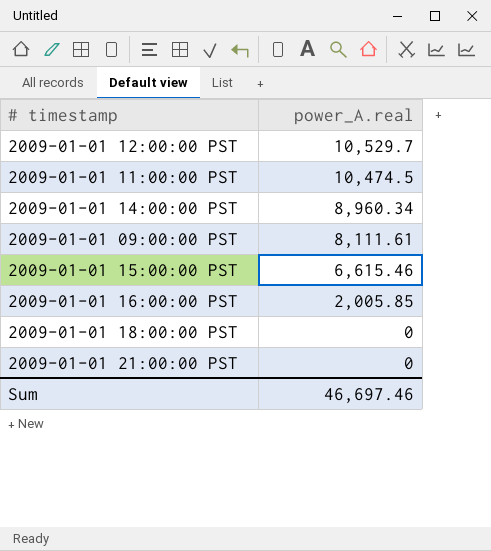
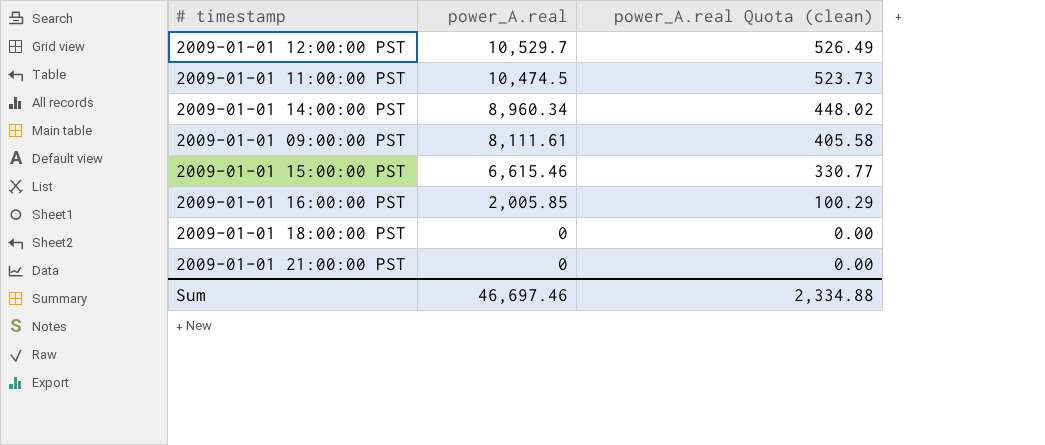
column power_A.real Quota (clean) | formula: none -> [power_A.real] * 0.05

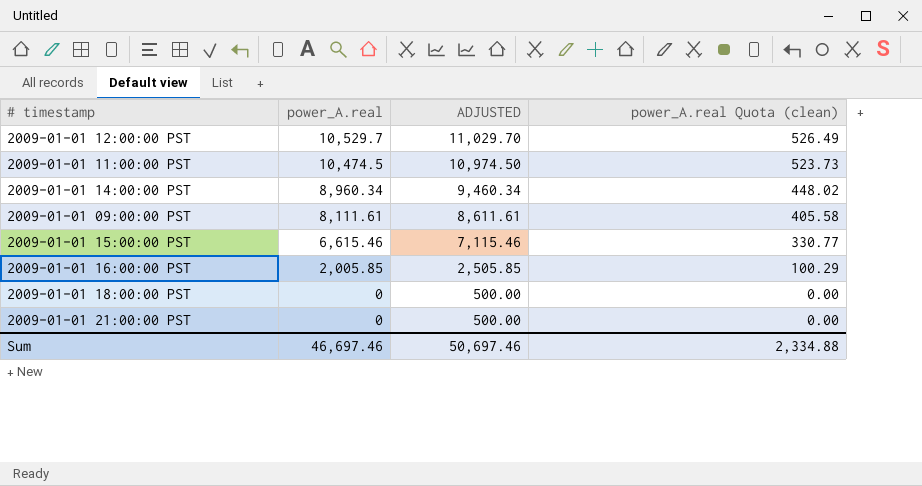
column ADJUSTED | formula: none -> [power_A.real] + 500

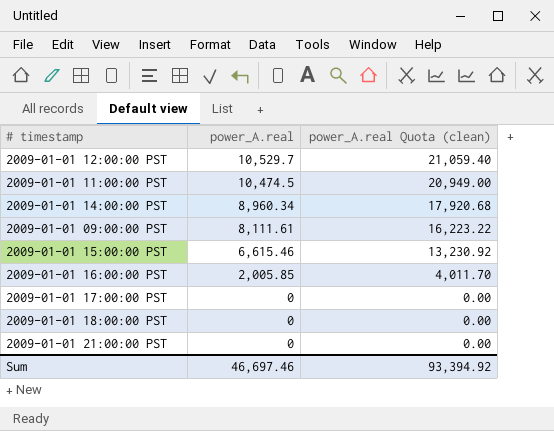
column ADJUSTED | formula: [power_A.real] + 500 -> none
column power_A.real Quota (clean) | formula: [power_A.real] * 0.05 -> [power_A.real] * 2
row 2009-01-01 17:00:00 PST: none -> 0 | 0.00
Sum | power_A.real Quota (clean): 2,334.88 -> 93,394.92

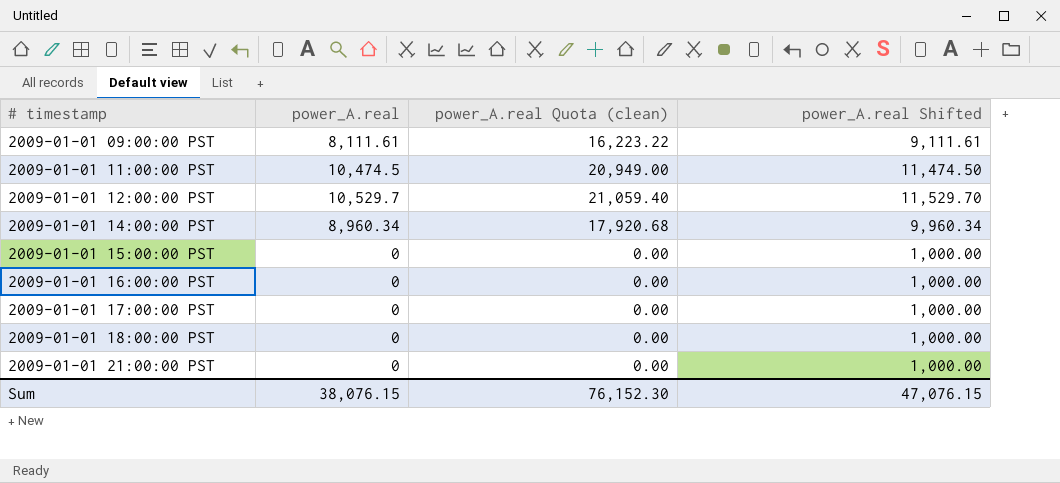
row order: power_A.real descending -> # timestamp ascending
column power_A.real Shifted | formula: none -> [power_A.real] + 1000
2009-01-01 15:00:00 PST | power_A.real: 6,615.46 -> 0
2009-01-01 15:00:00 PST | power_A.real Quota (clean): 13,230.92 -> 0.00
2009-01-01 16:00:00 PST | power_A.real: 2,005.85 -> 0
2009-01-01 16:00:00 PST | power_A.real Quota (clean): 4,011.70 -> 0.00
Sum | power_A.real: 46,697.46 -> 38,076.15
Sum | power_A.real Quota (clean): 93,394.92 -> 76,152.30

